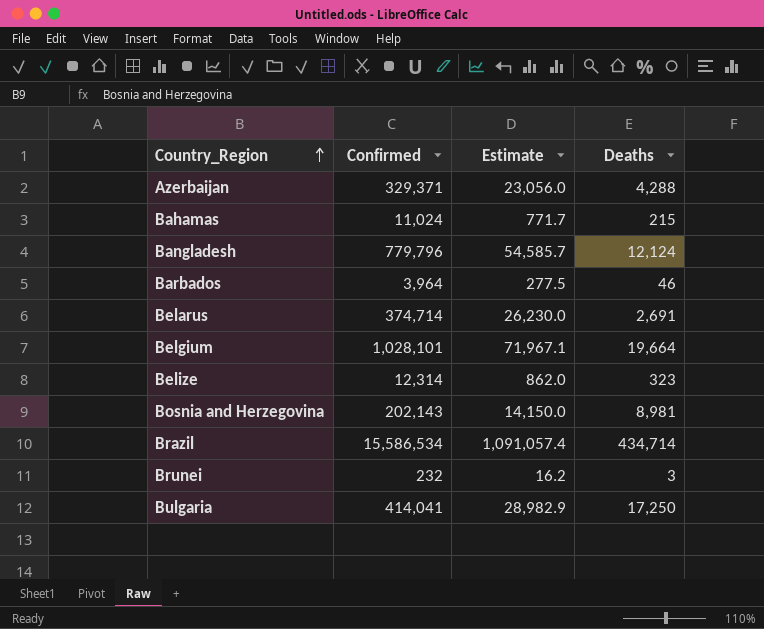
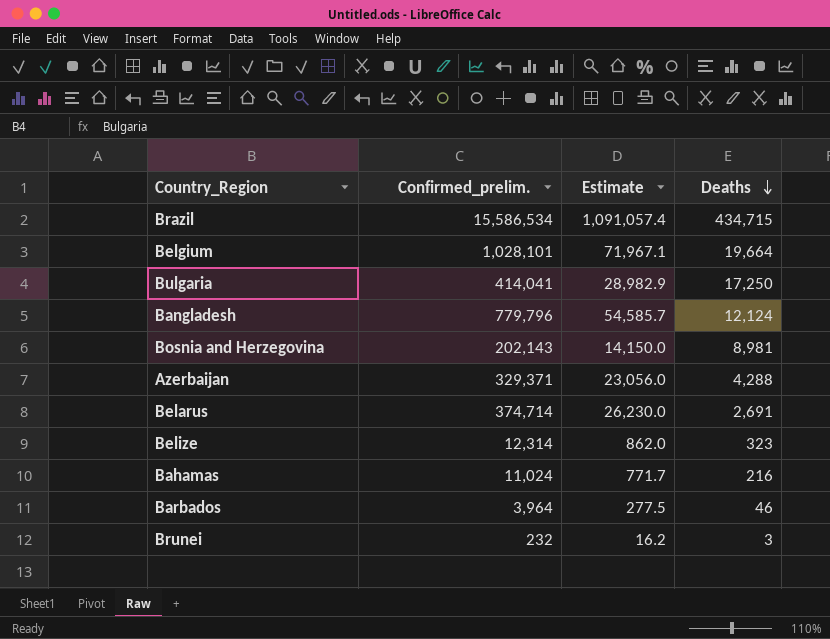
row order: Country_Region ascending -> Deaths descending
column name: Confirmed -> Confirmed_prelim.
Brazil | Deaths: 434,714 -> 434,715
Bahamas | Deaths: 215 -> 216

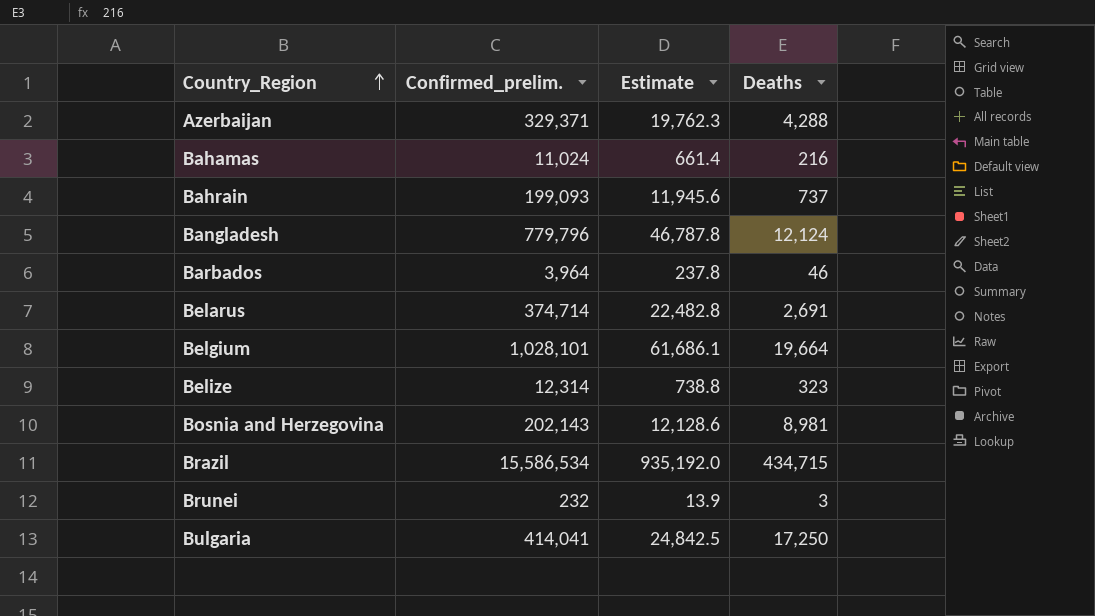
row order: Deaths descending -> Country_Region ascending
column Estimate | formula: [Confirmed_prelim.] * 0.07 -> [Confirmed_prelim.] * 0.06
row Bahrain: none -> 199,093 | 11,945.6 | 737

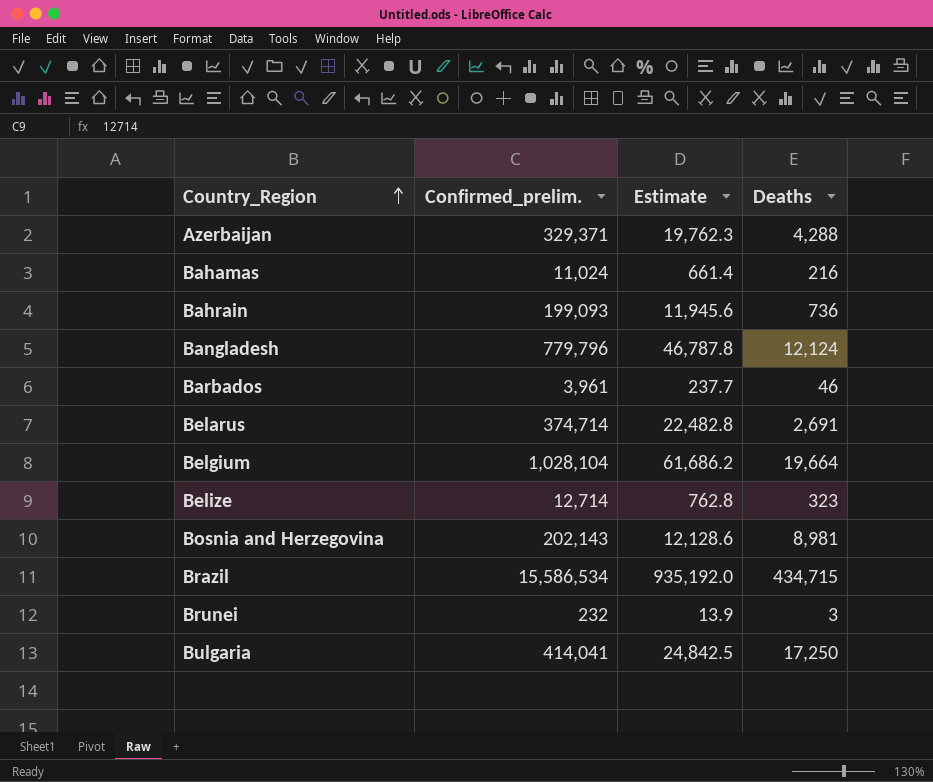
Bahrain | Deaths: 737 -> 736
Barbados | Confirmed_prelim.: 3,964 -> 3,961
Barbados | Estimate: 237.8 -> 237.7
Belgium | Confirmed_prelim.: 1,028,101 -> 1,028,104
Belgium | Estimate: 61,686.1 -> 61,686.2
Belize | Confirmed_prelim.: 12,314 -> 12,714
Belize | Estimate: 738.8 -> 762.8

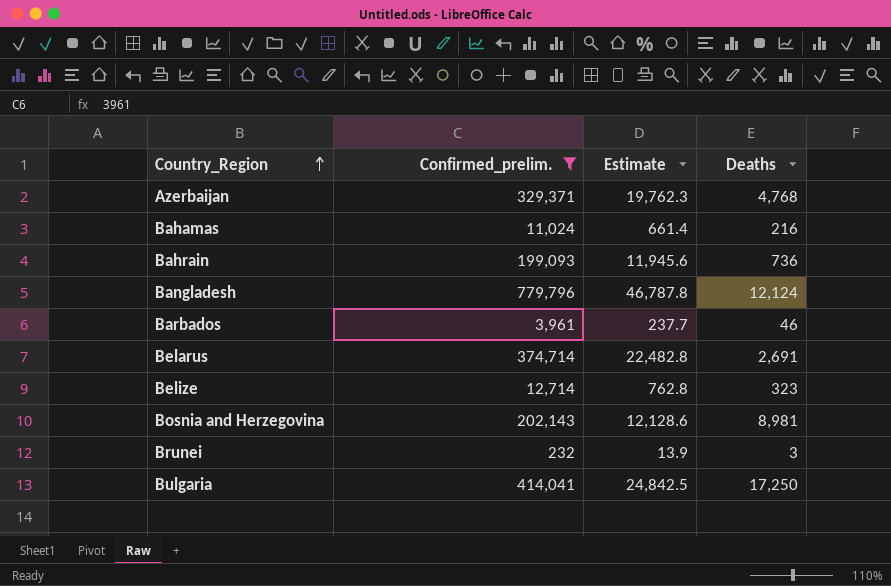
filter: none -> Confirmed_prelim. <= 779,796
Azerbaijan | Deaths: 4,288 -> 4,768

